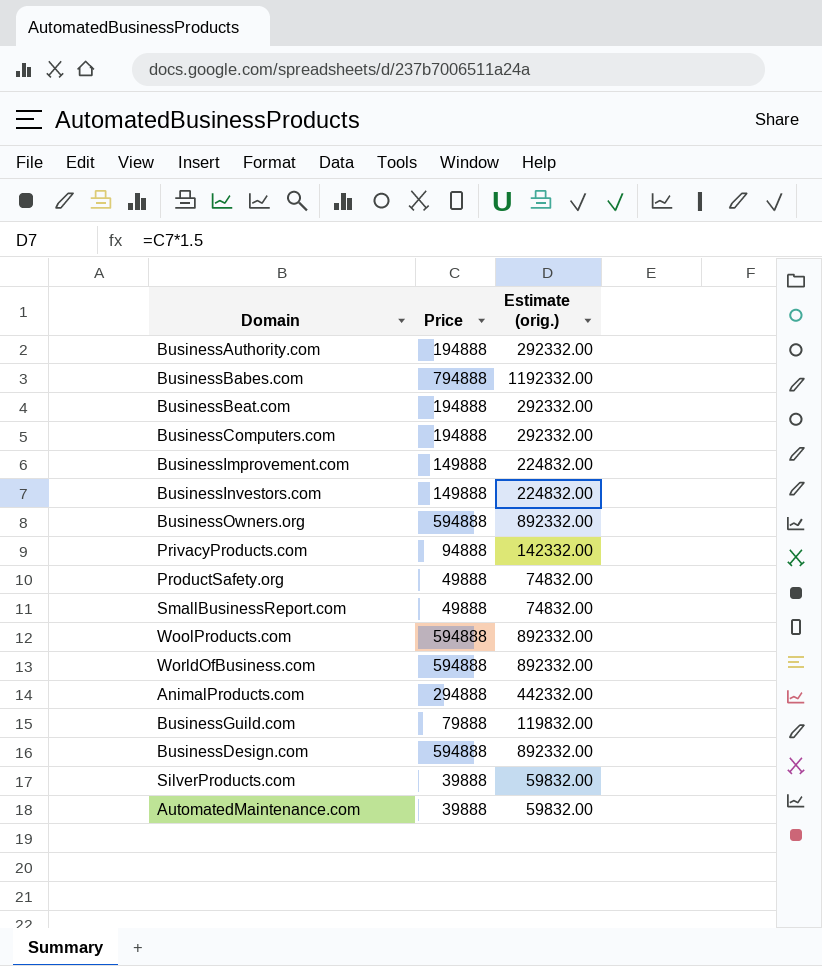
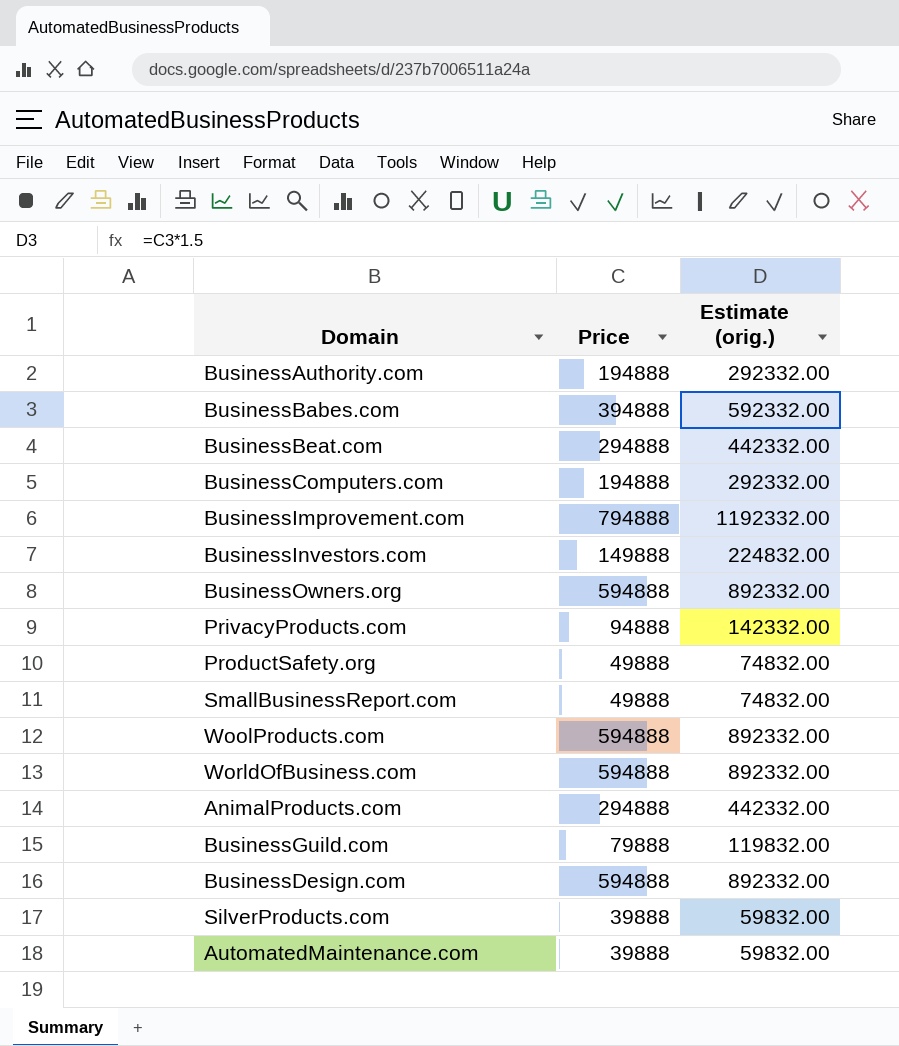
BusinessBabes.com | Price: 794888 -> 394888
BusinessBabes.com | Estimate (orig.): 1192332.00 -> 592332.00
BusinessBeat.com | Price: 194888 -> 294888
BusinessBeat.com | Estimate (orig.): 292332.00 -> 442332.00
BusinessImprovement.com | Price: 149888 -> 794888
BusinessImprovement.com | Estimate (orig.): 224832.00 -> 1192332.00

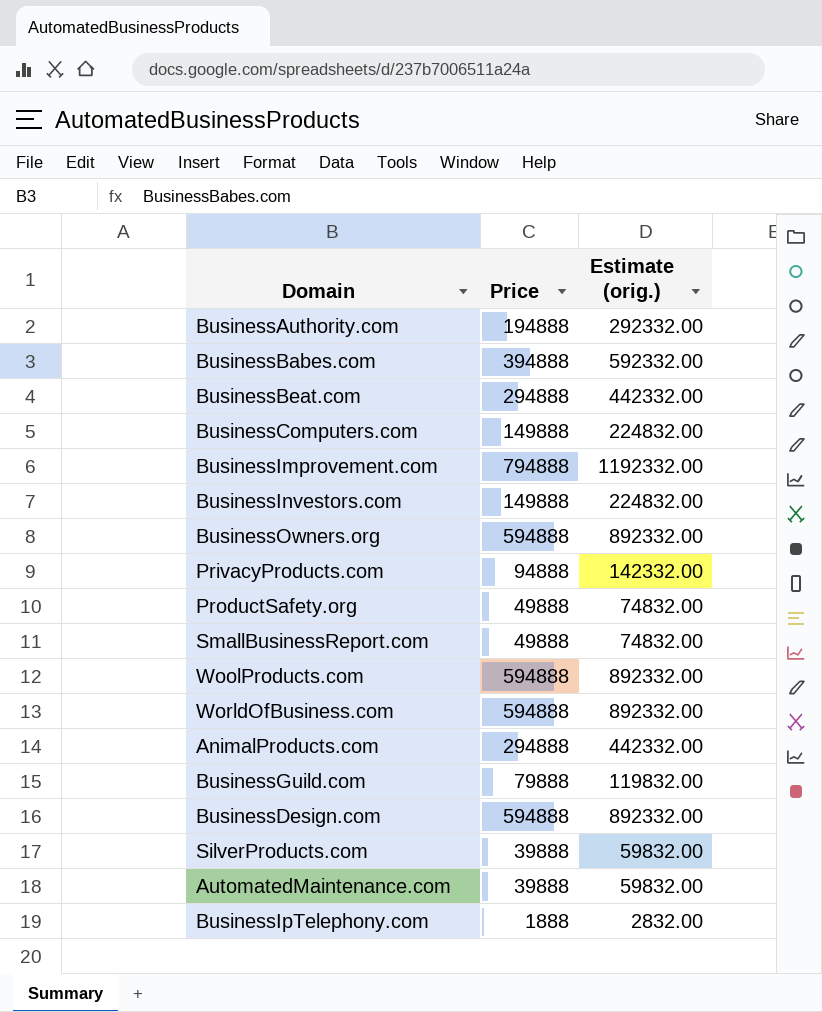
BusinessComputers.com | Price: 194888 -> 149888
BusinessComputers.com | Estimate (orig.): 292332.00 -> 224832.00
row BusinessIpTelephony.com: none -> 1888 | 2832.00

